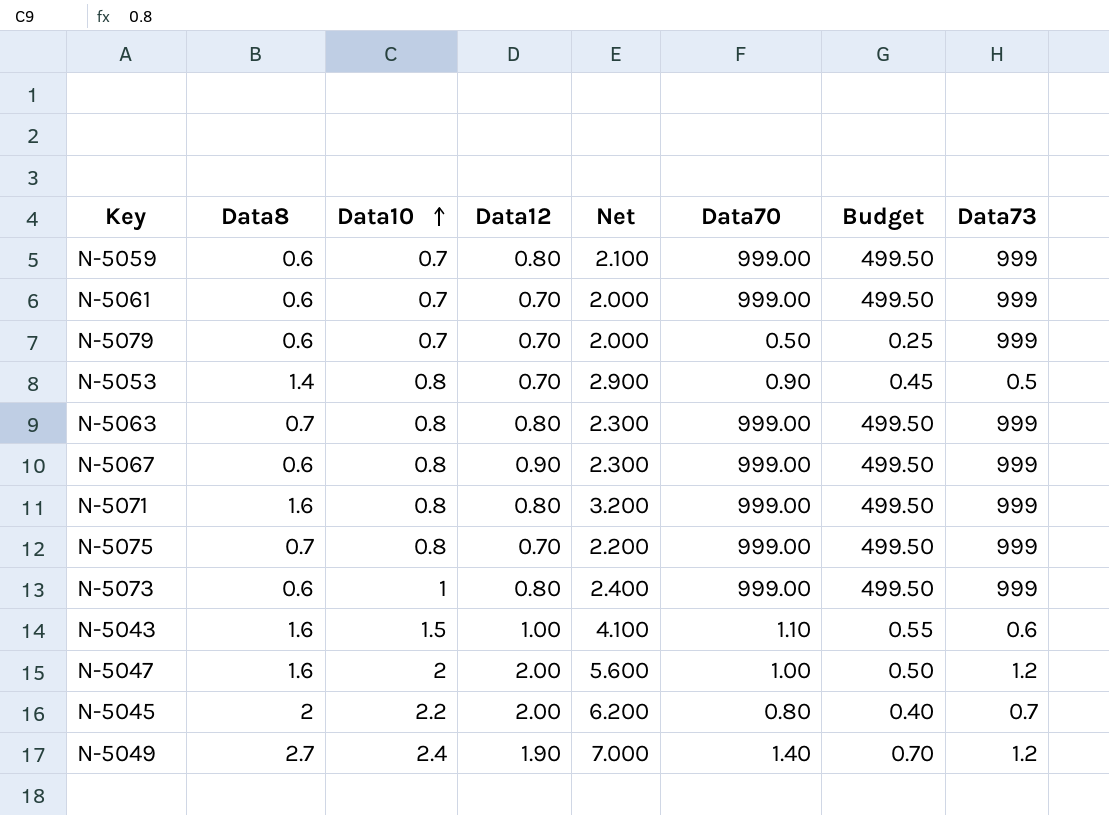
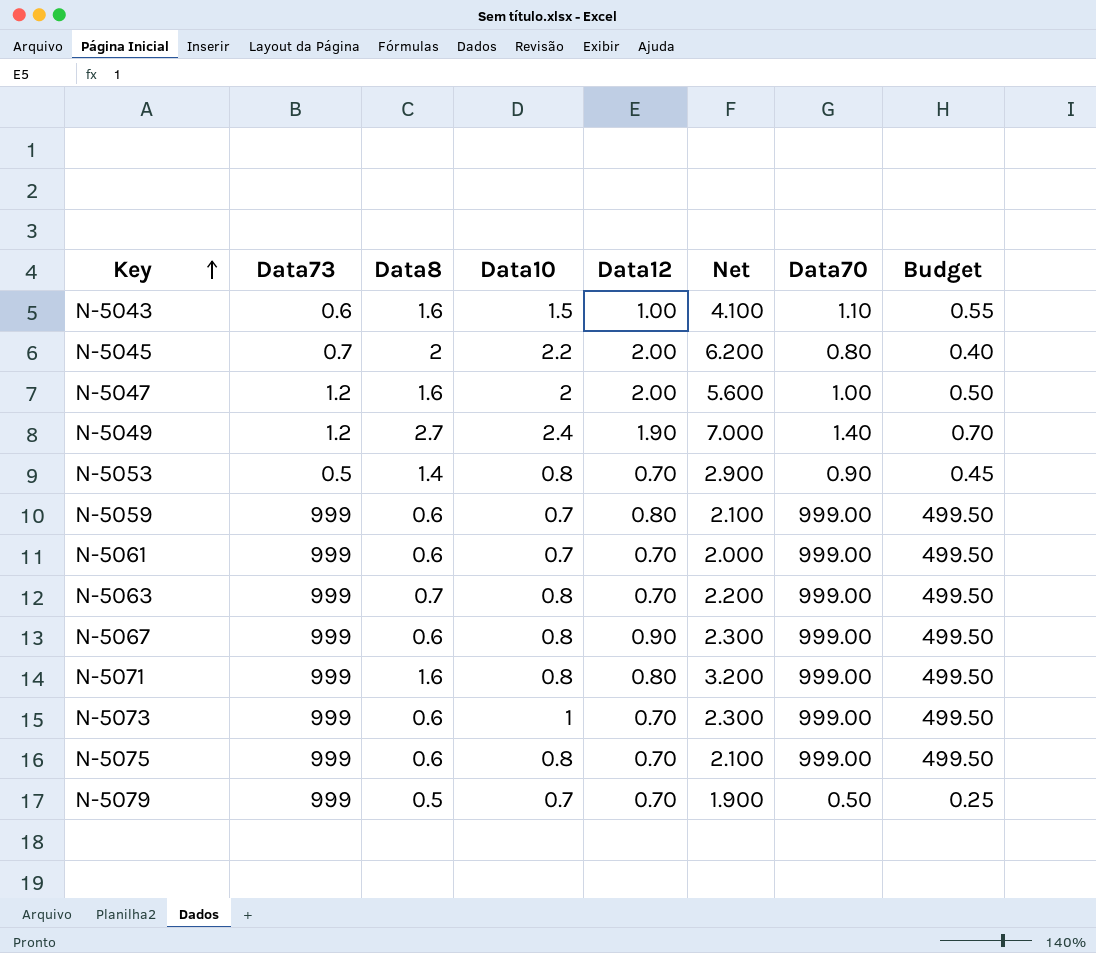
row order: Data10 ascending -> Key ascending
column Data73 | position: 8 -> 2
N-5063 | Data12: 0.80 -> 0.70
N-5063 | Net: 2.300 -> 2.200
N-5073 | Data12: 0.80 -> 0.70
N-5073 | Net: 2.400 -> 2.300
N-5075 | Data8: 0.7 -> 0.6
N-5075 | Net: 2.200 -> 2.100
N-5079 | Data8: 0.6 -> 0.5
N-5079 | Net: 2.000 -> 1.900

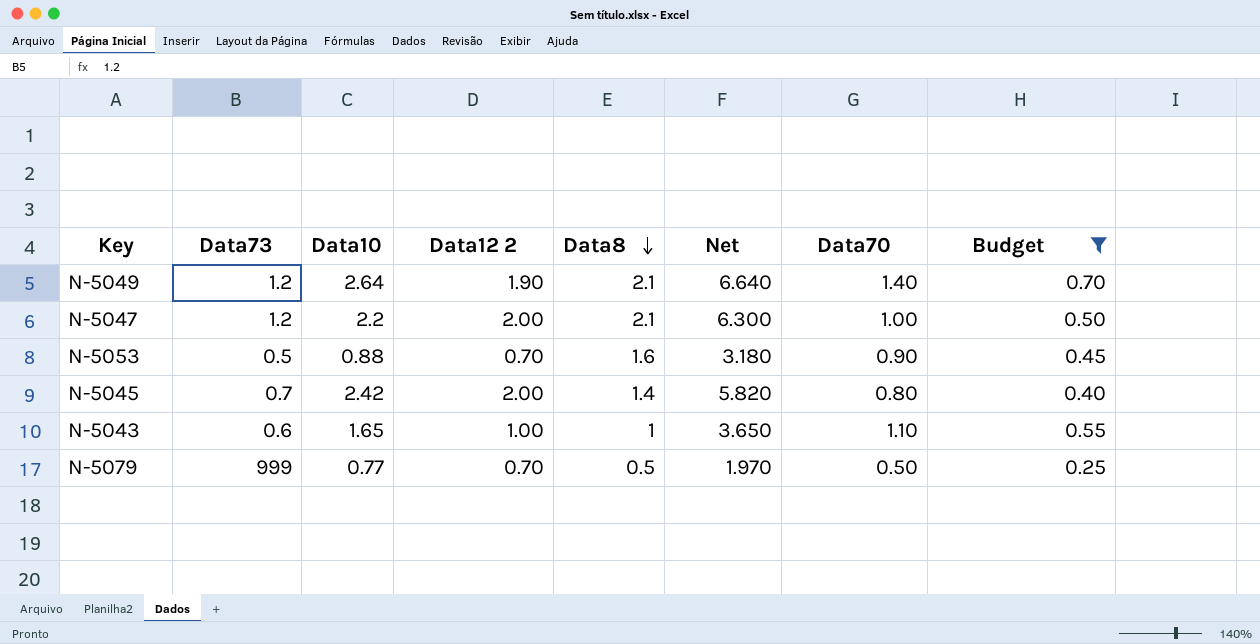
filter: none -> Budget != 499.50
row order: Key ascending -> Data8 descending
column name: Data12 -> Data12 2
column Data8 | position: 3 -> 5
N-5049 | Data10: 2.4 -> 2.64
N-5049 | Data8: 2.7 -> 2.1
N-5049 | Net: 7.000 -> 6.640
N-5047 | Data10: 2 -> 2.2
N-5047 | Data8: 1.6 -> 2.1
N-5047 | Net: 5.600 -> 6.300
N-5053 | Data10: 0.8 -> 0.88
N-5053 | Data8: 1.4 -> 1.6
N-5053 | Net: 2.900 -> 3.180
N-5045 | Data10: 2.2 -> 2.42
N-5045 | Data8: 2 -> 1.4
N-5045 | Net: 6.200 -> 5.820
N-5043 | Data10: 1.5 -> 1.65
N-5043 | Data8: 1.6 -> 1
N-5043 | Net: 4.100 -> 3.650
N-5079 | Data10: 0.7 -> 0.77
N-5079 | Net: 1.900 -> 1.970

